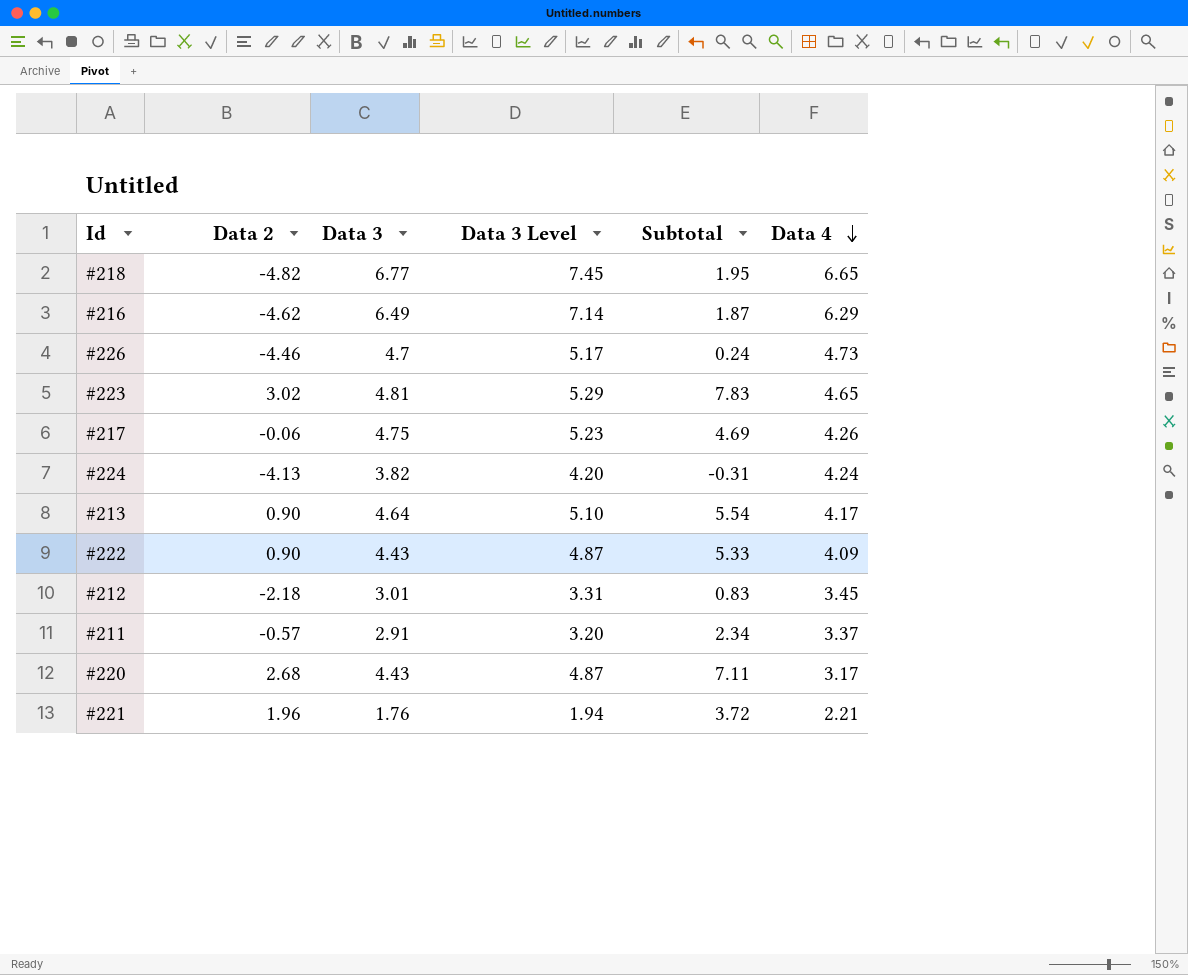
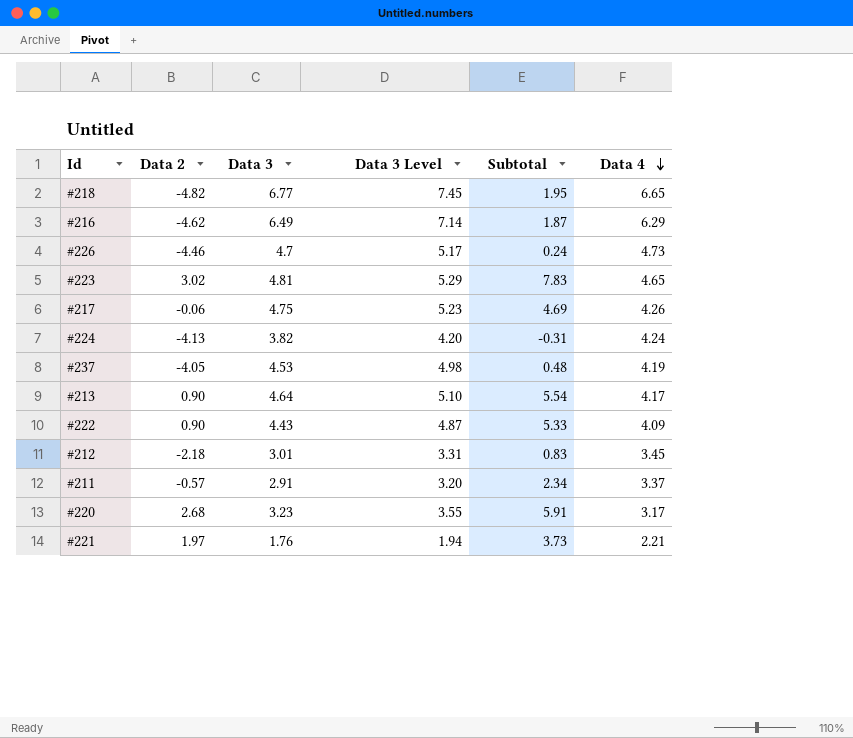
row #237: none -> -4.05 | 4.53 | 4.98 | 0.48 | 4.19
#220 | Data 3: 4.43 -> 3.23
#220 | Data 3 Level: 4.87 -> 3.55
#220 | Subtotal: 7.11 -> 5.91
#221 | Data 2: 1.96 -> 1.97
#221 | Subtotal: 3.72 -> 3.73

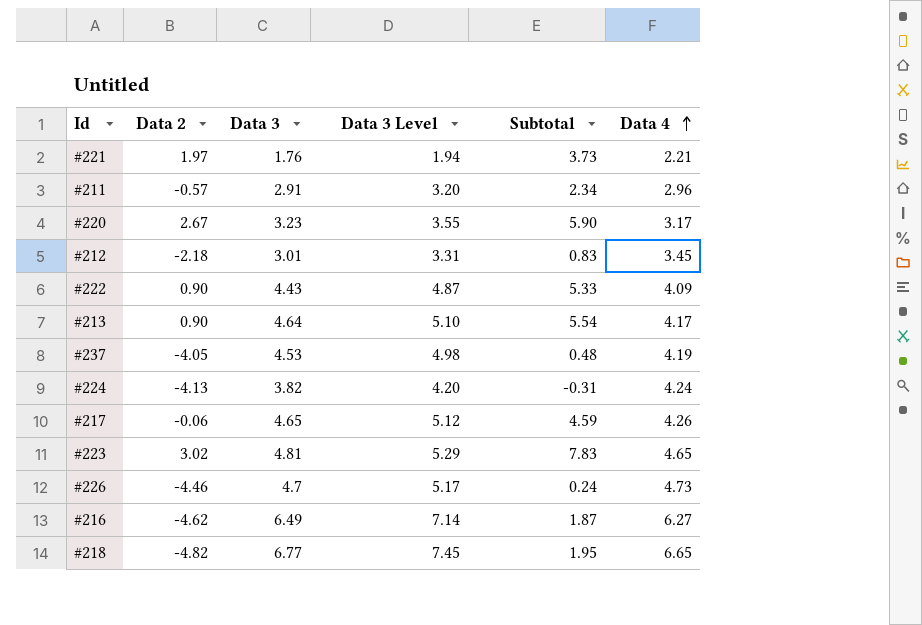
row order: Data 4 descending -> Data 4 ascending
#211 | Data 4: 3.37 -> 2.96
#220 | Data 2: 2.68 -> 2.67
#220 | Subtotal: 5.91 -> 5.90
#217 | Data 3: 4.75 -> 4.65
#217 | Data 3 Level: 5.23 -> 5.12
#217 | Subtotal: 4.69 -> 4.59
#216 | Data 4: 6.29 -> 6.27

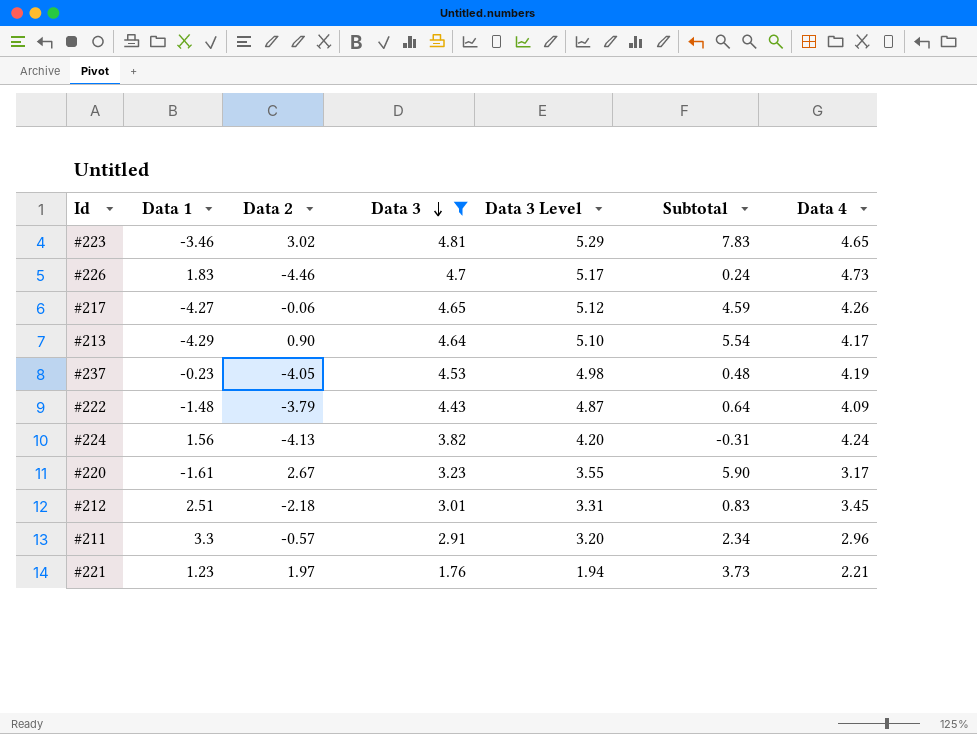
filter: none -> Data 3 <= 4.81
row order: Data 4 ascending -> Data 3 descending
column Data 1 | position: none -> 2
#222 | Data 2: 0.90 -> -3.79
#222 | Subtotal: 5.33 -> 0.64

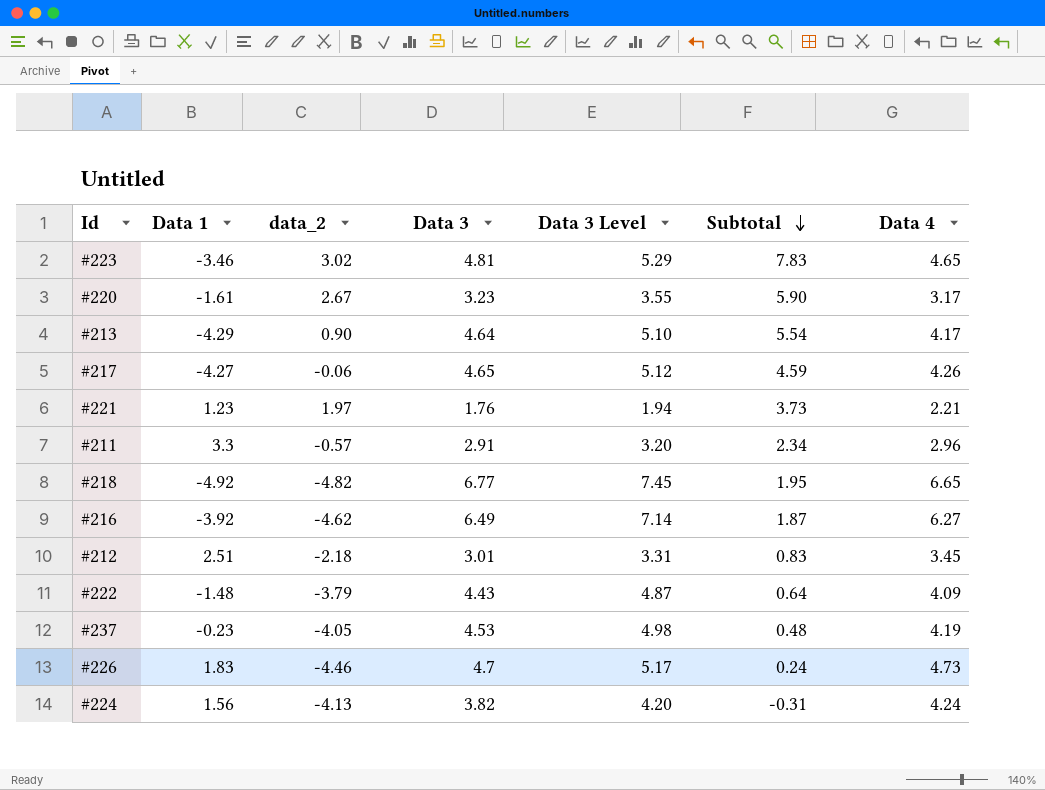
filter: Data 3 <= 4.81 -> none
row order: Data 3 descending -> Subtotal descending
column name: Data 2 -> data_2

